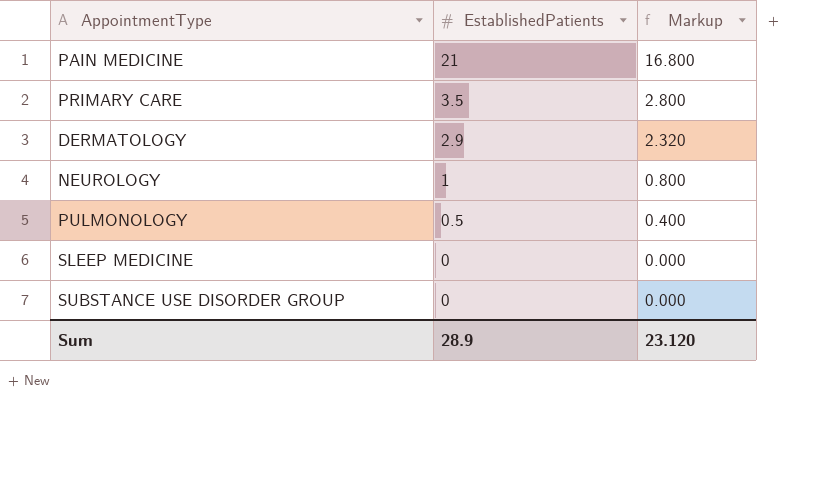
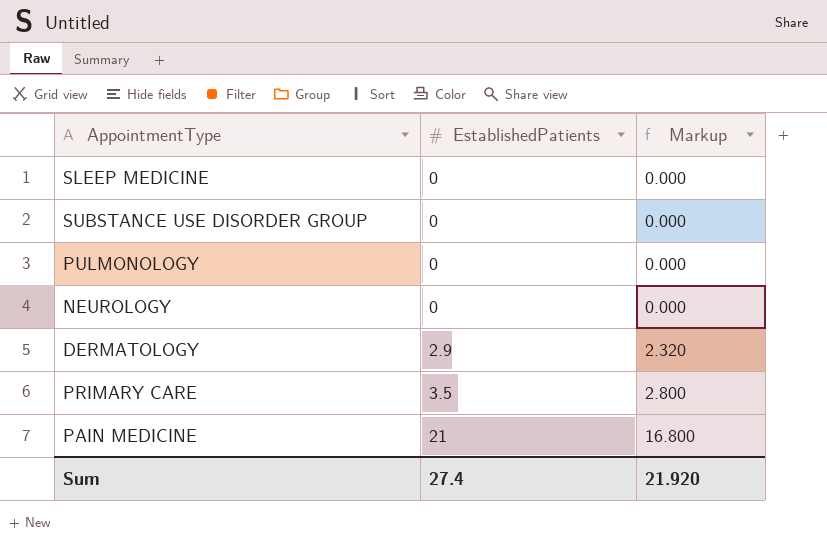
row order: EstablishedPatients descending -> EstablishedPatients ascending
PULMONOLOGY | EstablishedPatients: 0.5 -> 0
PULMONOLOGY | Markup: 0.400 -> 0.000
NEUROLOGY | EstablishedPatients: 1 -> 0
NEUROLOGY | Markup: 0.800 -> 0.000
Sum | EstablishedPatients: 28.9 -> 27.4
Sum | Markup: 23.120 -> 21.920

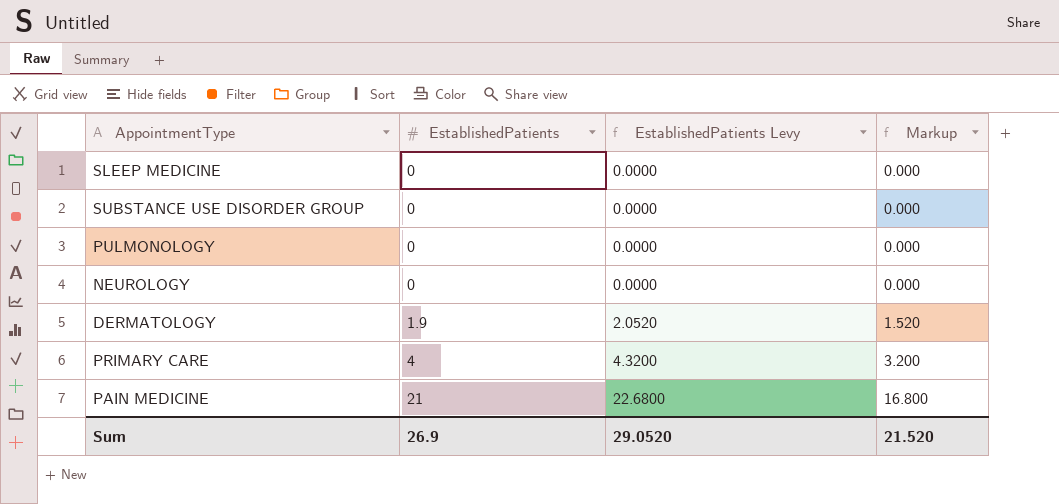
column EstablishedPatients Levy | formula: none -> [EstablishedPatients] * 1.08
DERMATOLOGY | EstablishedPatients: 2.9 -> 1.9
DERMATOLOGY | Markup: 2.320 -> 1.520
PRIMARY CARE | EstablishedPatients: 3.5 -> 4
PRIMARY CARE | Markup: 2.800 -> 3.200
Sum | EstablishedPatients: 27.4 -> 26.9
Sum | Markup: 21.920 -> 21.520

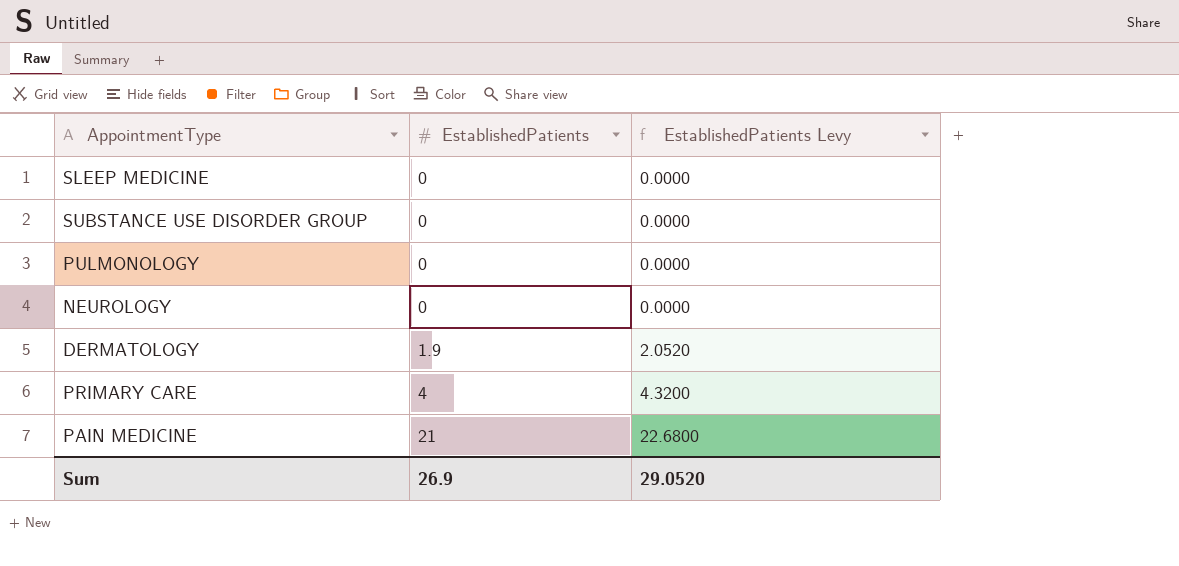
column Markup | formula: [EstablishedPatients] * 0.8 -> none

